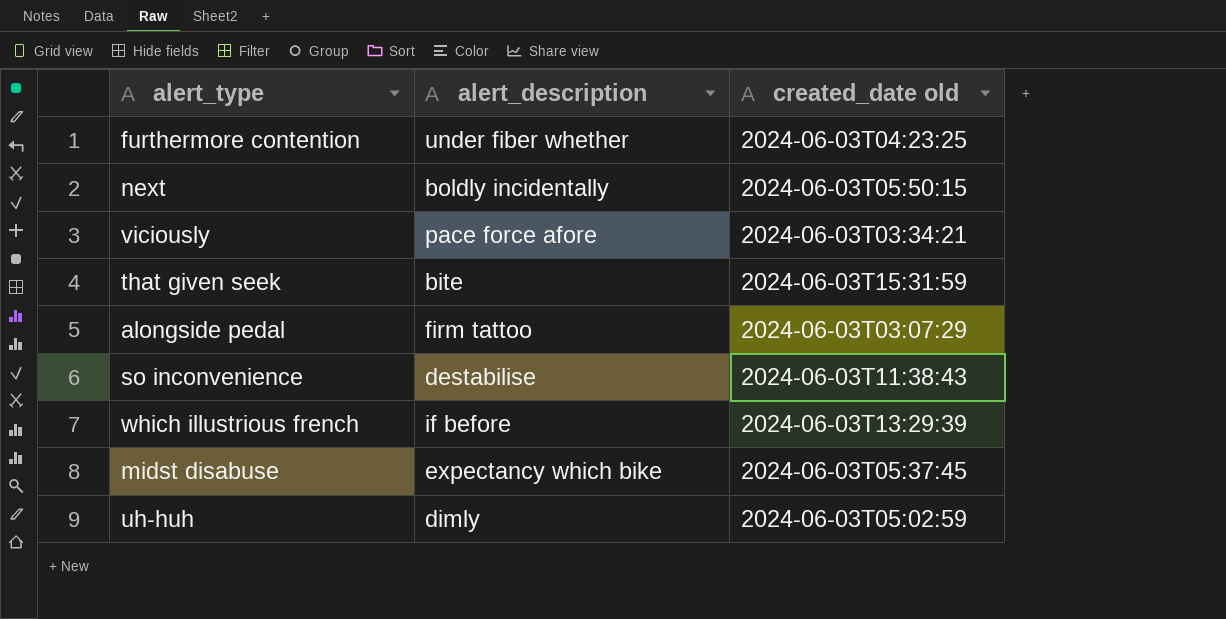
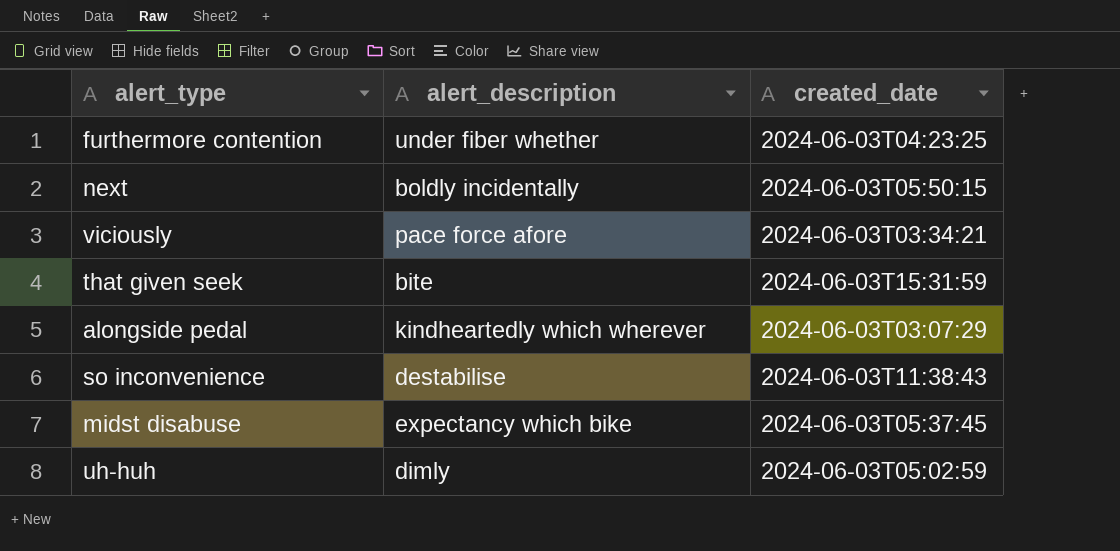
column name: created_date old -> created_date
row which illustrious french: if before | 2024-06-03T13:29:39 -> none
alongside pedal | alert_description: firm tattoo -> kindheartedly which wherever

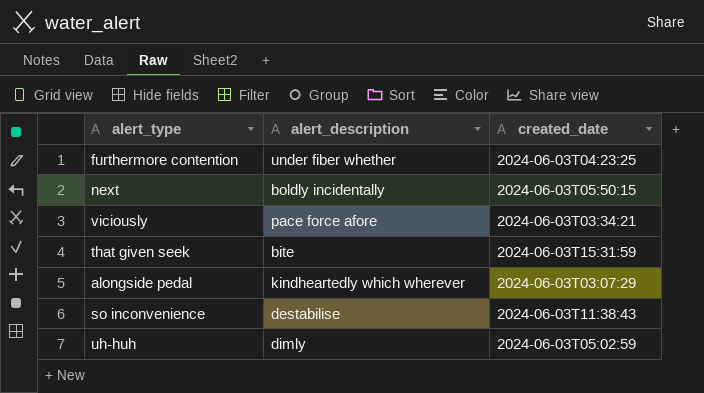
row midst disabuse: expectancy which bike | 2024-06-03T05:37:45 -> none

